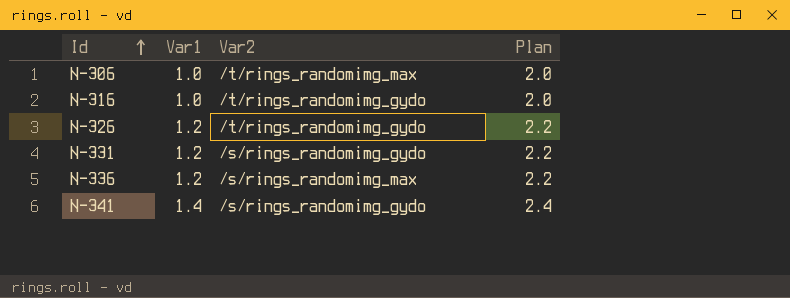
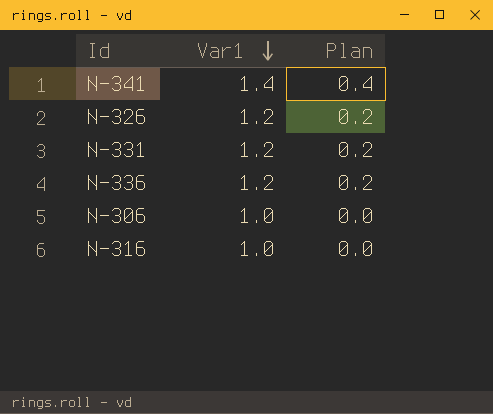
row order: Id ascending -> Var1 descending
column Var2 | position: 3 -> none
column Plan | formula: [Var1] + 1 -> [Var1] - 1

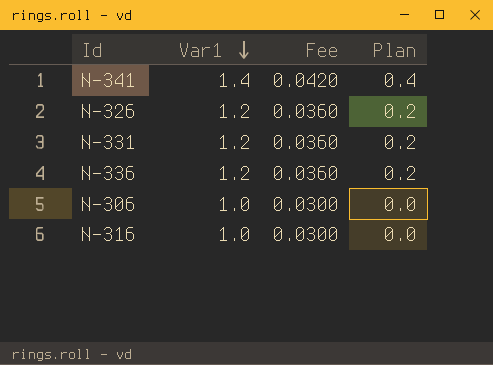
column Fee | formula: none -> [Var1] * 0.03

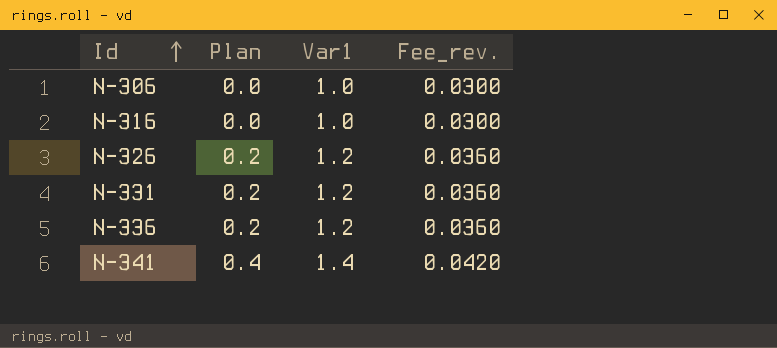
row order: Var1 descending -> Id ascending
column Plan | position: 4 -> 2
column name: Fee -> Fee_rev.

